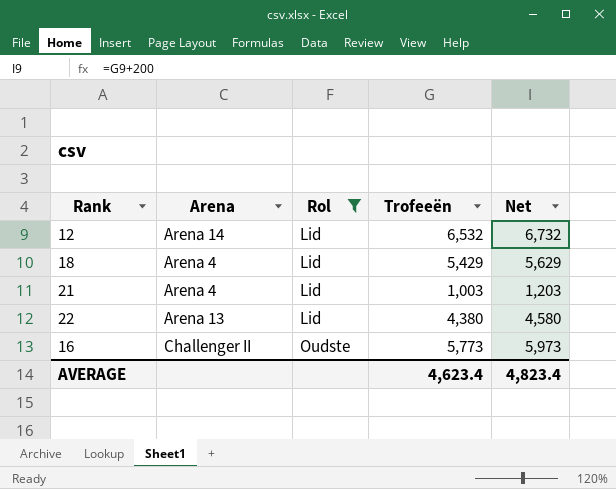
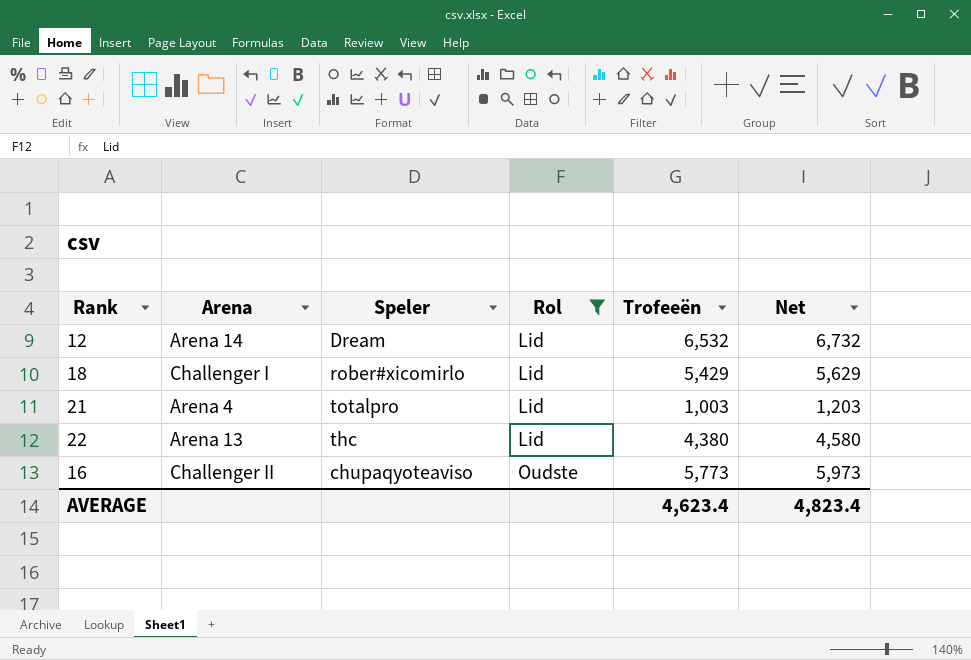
column Speler | position: none -> 3
18 | Arena: Arena 4 -> Challenger I

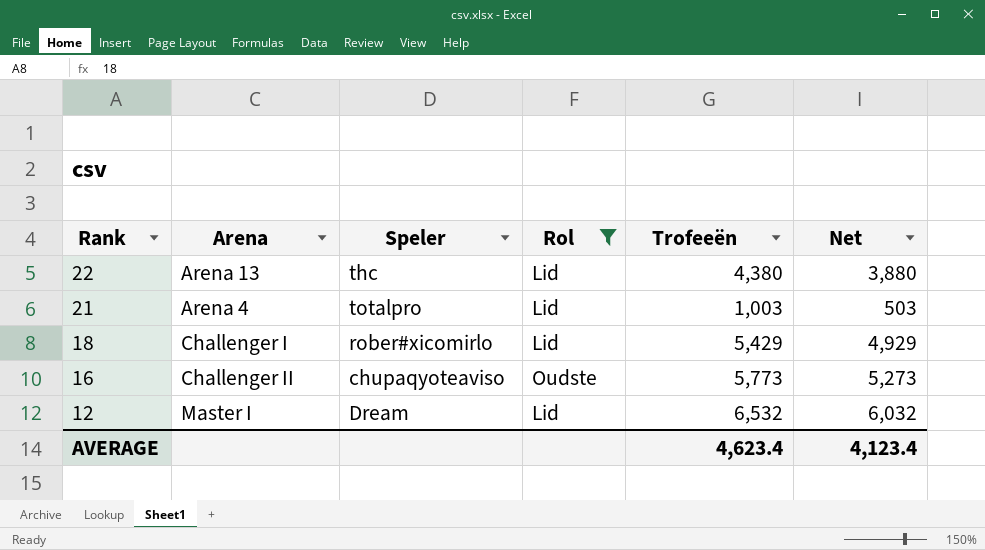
row order: Rol ascending -> Rank descending
column Net | formula: [Trofeeën] + 200 -> [Trofeeën] - 500
12 | Arena: Arena 14 -> Master I
AVERAGE | Net: 4,823.4 -> 4,123.4

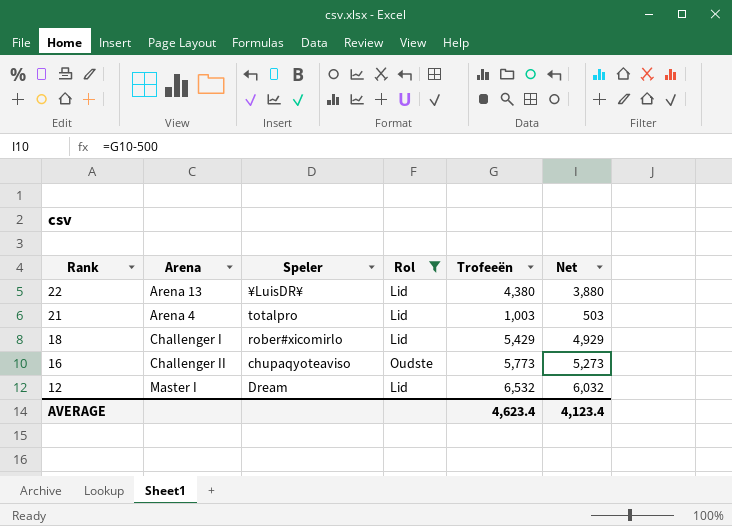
22 | Speler: thc -> ¥LuisDR¥

